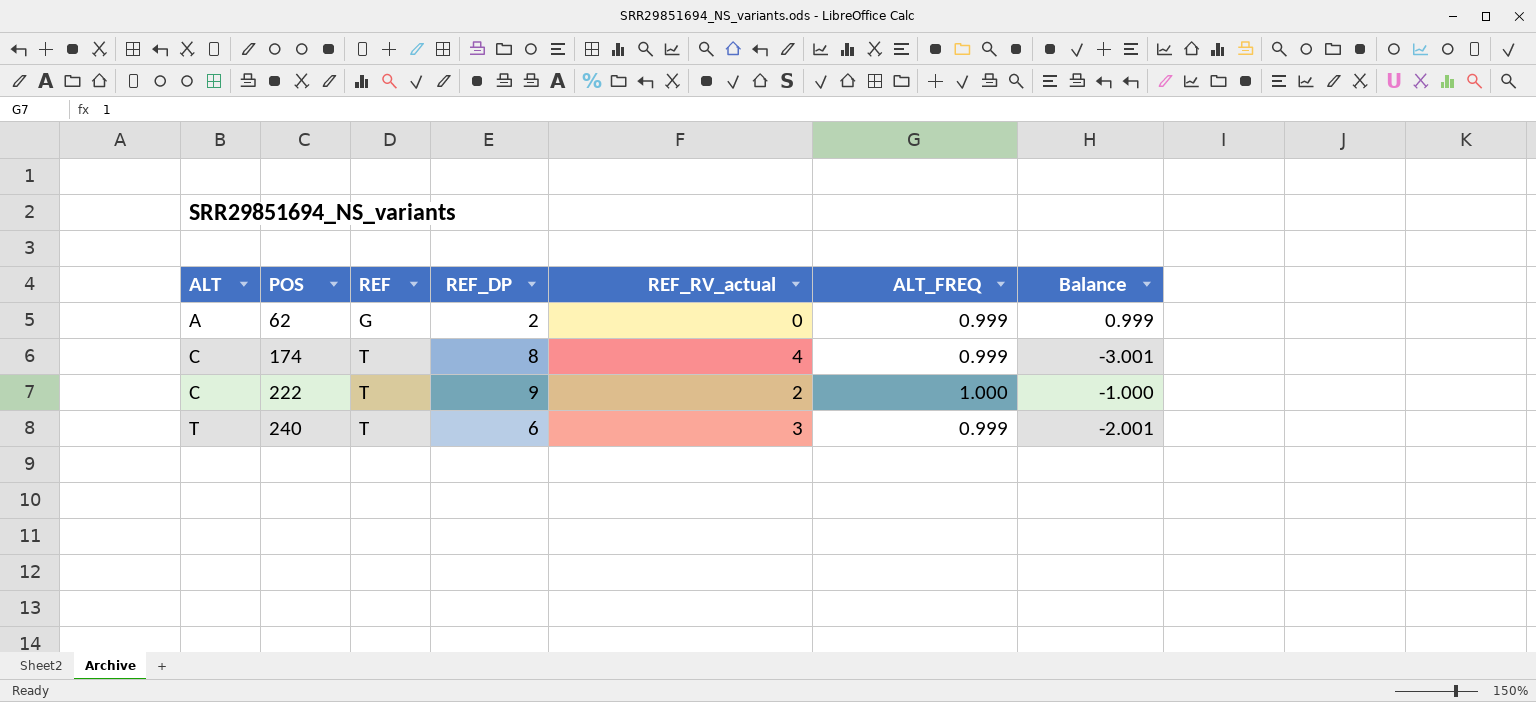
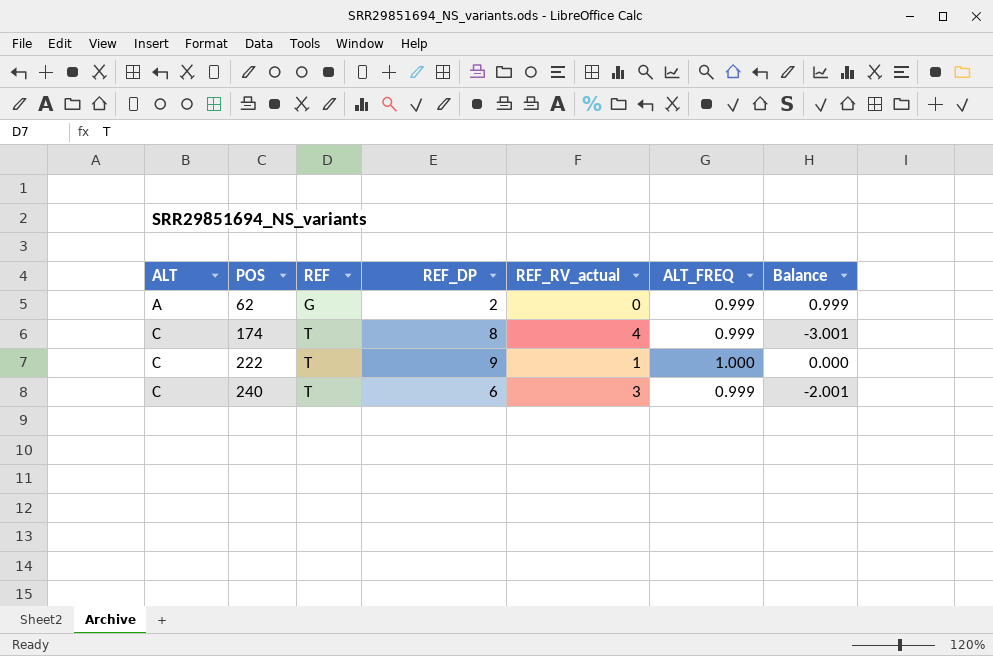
222 | REF_RV_actual: 2 -> 1
222 | Balance: -1.000 -> 0.000
240 | ALT: T -> C

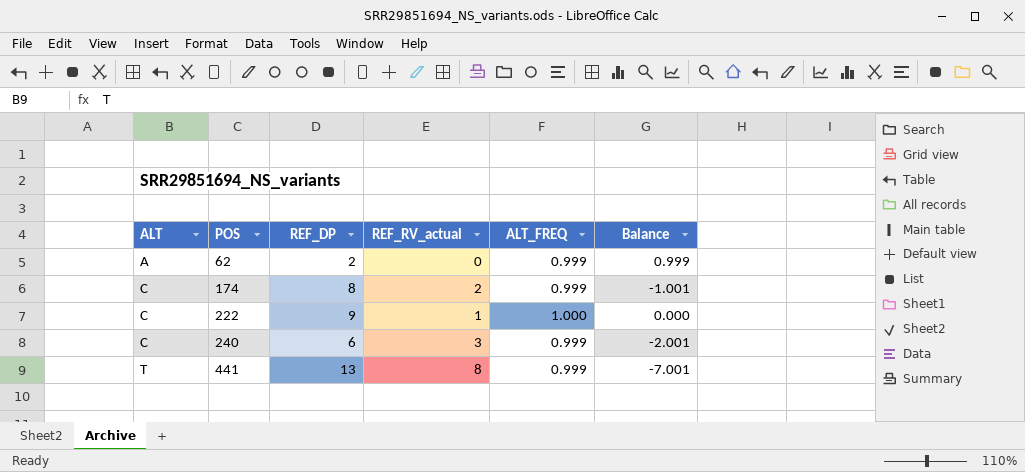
column REF | position: 3 -> none
174 | REF_RV_actual: 4 -> 2
174 | Balance: -3.001 -> -1.001
row 441: none -> T | 13 | 8 | 0.999 | -7.001

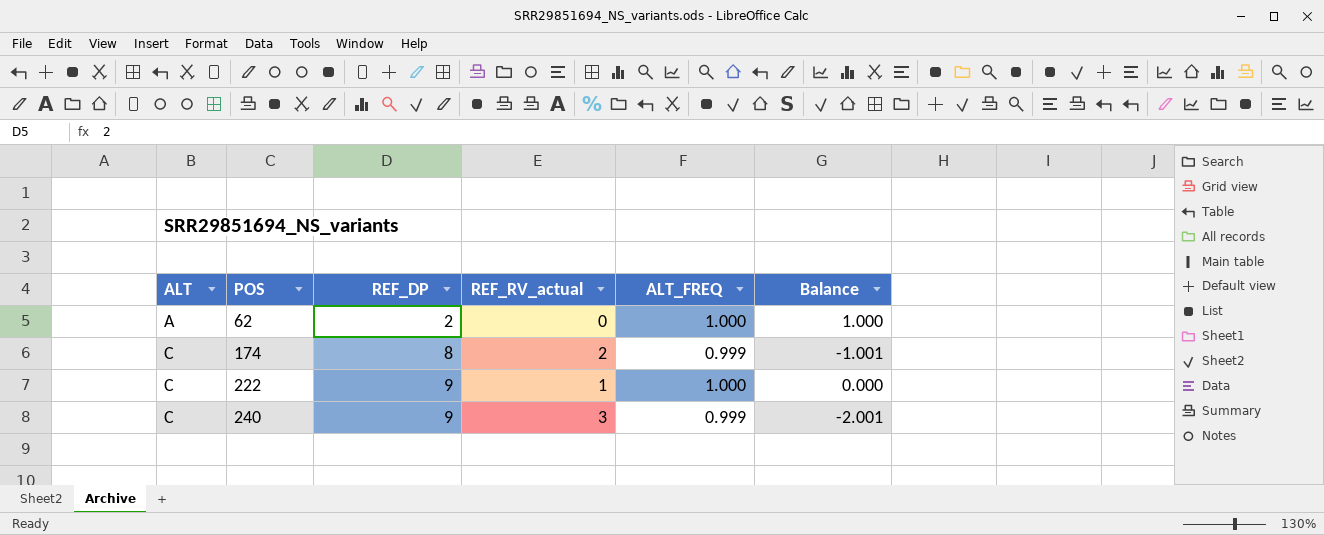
row 441: T | 13 | 8 | 0.999 | -7.001 -> none
62 | ALT_FREQ: 0.999 -> 1.000
62 | Balance: 0.999 -> 1.000
240 | REF_DP: 6 -> 9

